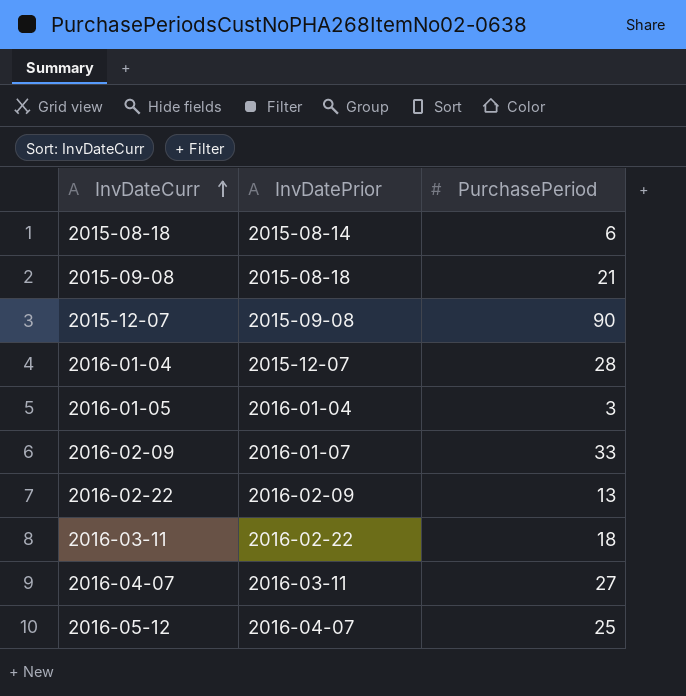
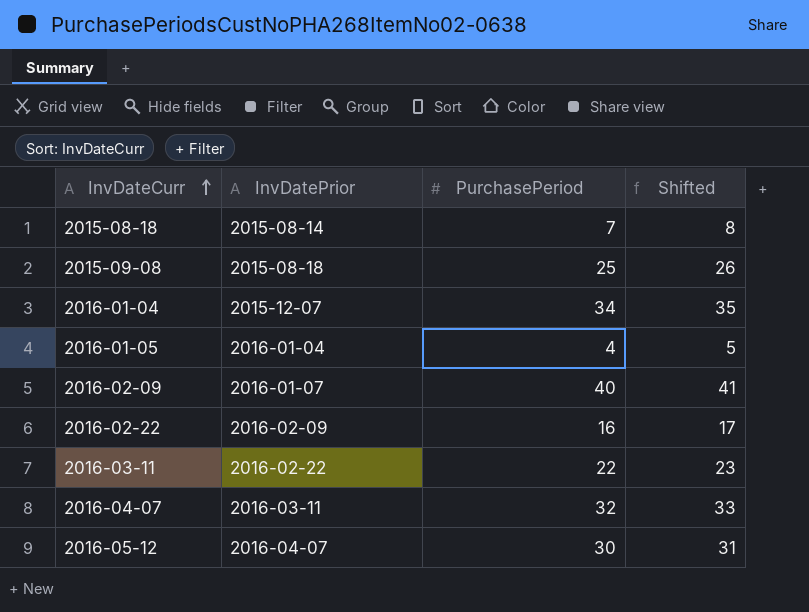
column Shifted | formula: none -> [PurchasePeriod] + 1
row 2015-12-07: 2015-09-08 | 90 -> none
2015-08-18 | PurchasePeriod: 6 -> 7
2015-09-08 | PurchasePeriod: 21 -> 25
2016-01-04 | PurchasePeriod: 28 -> 34
2016-01-05 | PurchasePeriod: 3 -> 4
2016-02-09 | PurchasePeriod: 33 -> 40
2016-02-22 | PurchasePeriod: 13 -> 16
2016-03-11 | PurchasePeriod: 18 -> 22
2016-04-07 | PurchasePeriod: 27 -> 32
2016-05-12 | PurchasePeriod: 25 -> 30

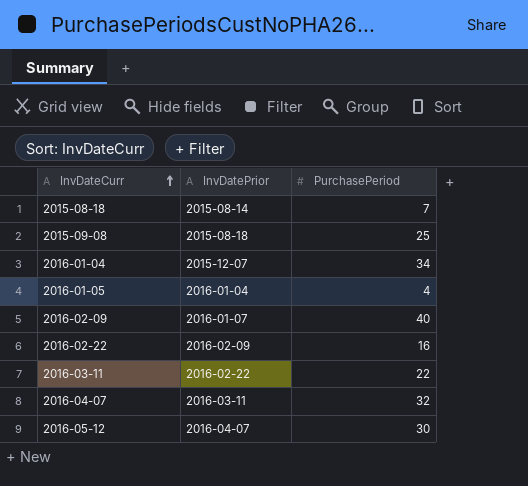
column Shifted | formula: [PurchasePeriod] + 1 -> none

